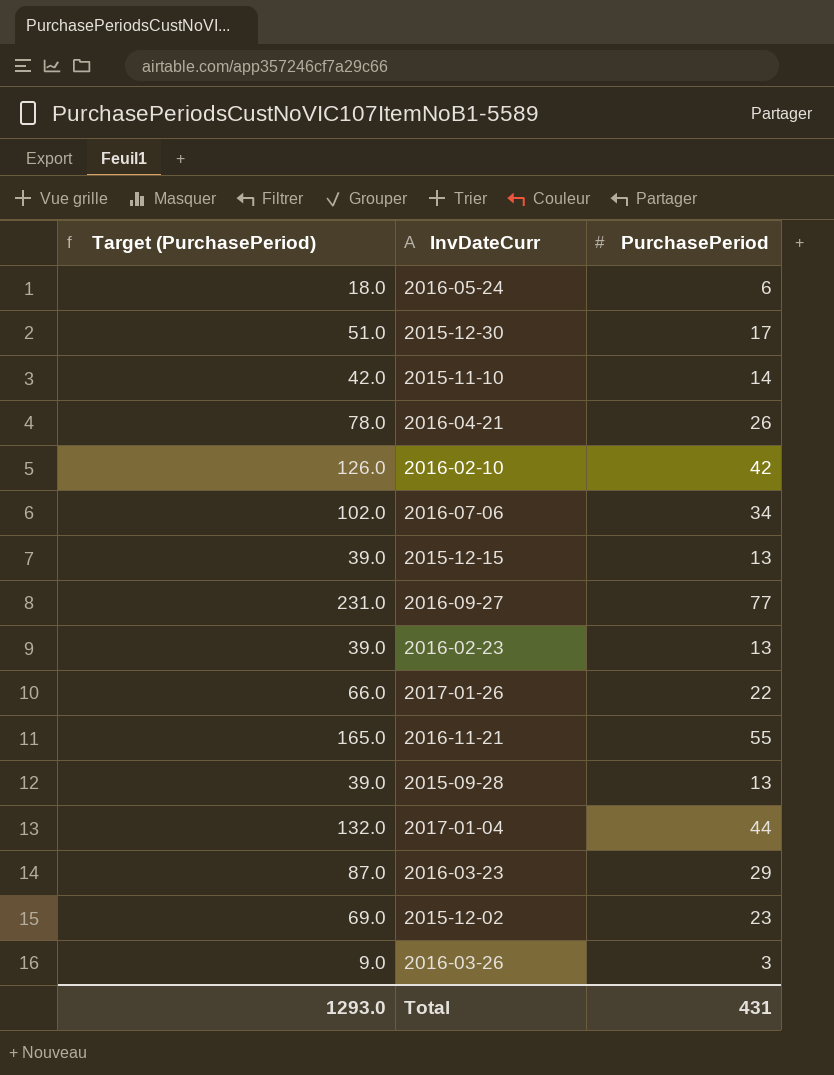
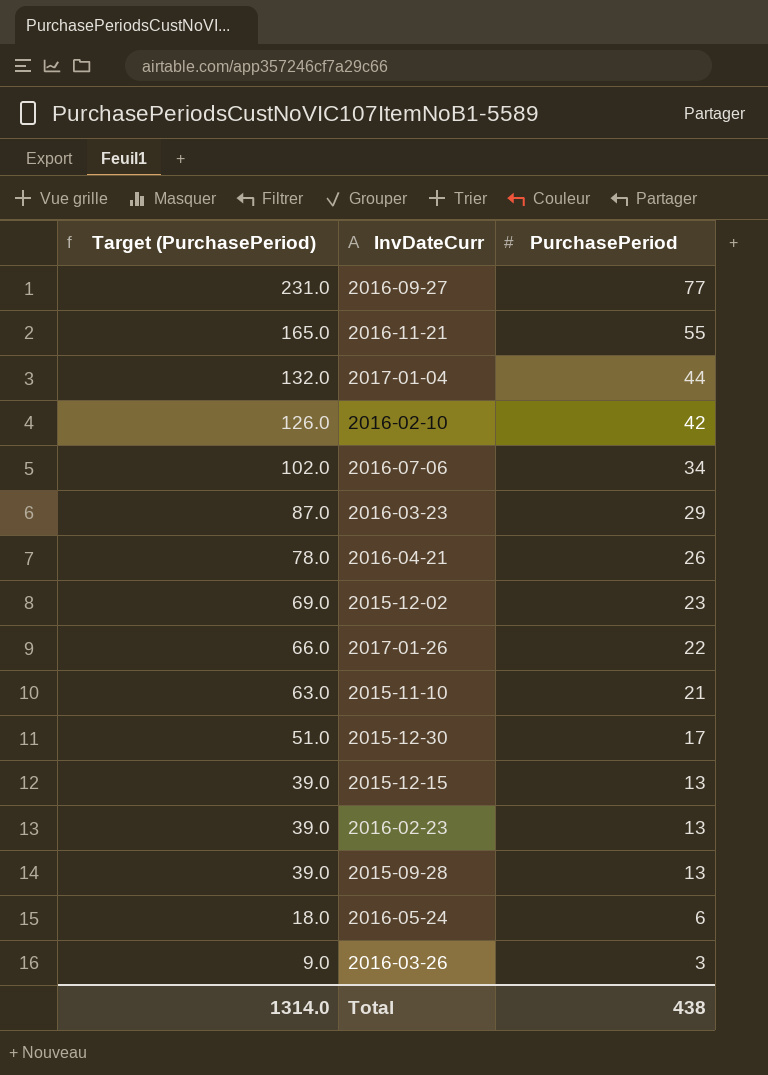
row order: none -> Target (PurchasePeriod) descending
2015-11-10 | Target (PurchasePeriod): 42.0 -> 63.0
2015-11-10 | PurchasePeriod: 14 -> 21
Total | Target (PurchasePeriod): 1293.0 -> 1314.0
Total | PurchasePeriod: 431 -> 438

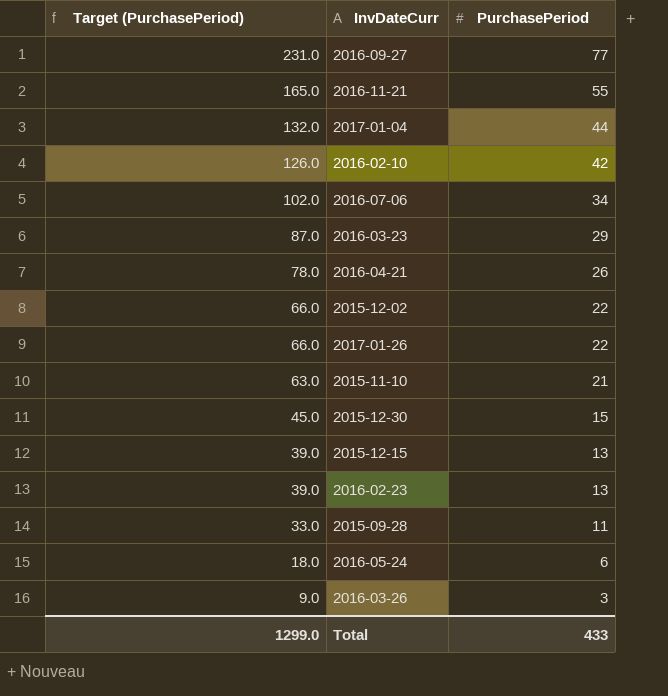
2015-12-02 | Target (PurchasePeriod): 69.0 -> 66.0
2015-12-02 | PurchasePeriod: 23 -> 22
2015-12-30 | Target (PurchasePeriod): 51.0 -> 45.0
2015-12-30 | PurchasePeriod: 17 -> 15
2015-09-28 | Target (PurchasePeriod): 39.0 -> 33.0
2015-09-28 | PurchasePeriod: 13 -> 11
Total | Target (PurchasePeriod): 1314.0 -> 1299.0
Total | PurchasePeriod: 438 -> 433

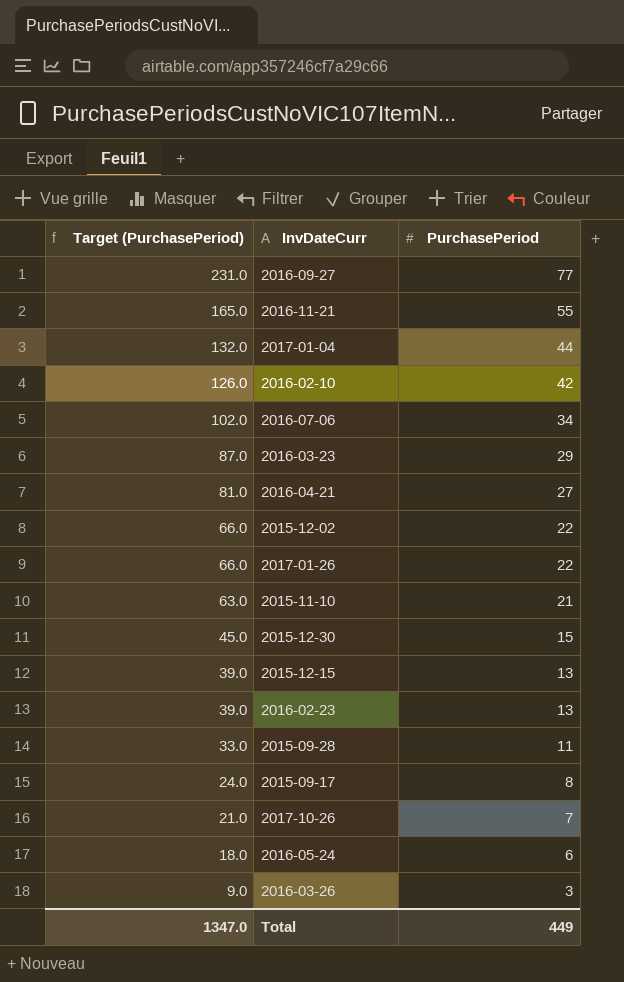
2016-04-21 | Target (PurchasePeriod): 78.0 -> 81.0
2016-04-21 | PurchasePeriod: 26 -> 27
row 2015-09-17: none -> 24.0 | 8
row 2017-10-26: none -> 21.0 | 7
Total | Target (PurchasePeriod): 1299.0 -> 1347.0
Total | PurchasePeriod: 433 -> 449

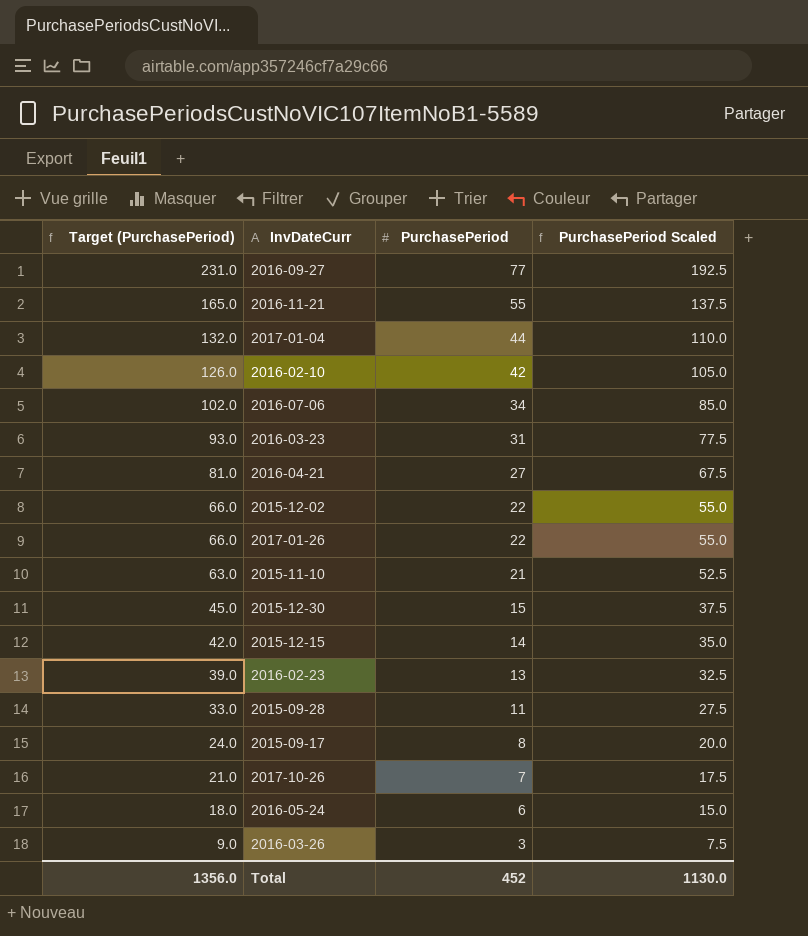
column PurchasePeriod Scaled | formula: none -> [PurchasePeriod] * 2.5
2016-03-23 | Target (PurchasePeriod): 87.0 -> 93.0
2016-03-23 | PurchasePeriod: 29 -> 31
2015-12-15 | Target (PurchasePeriod): 39.0 -> 42.0
2015-12-15 | PurchasePeriod: 13 -> 14
Total | Target (PurchasePeriod): 1347.0 -> 1356.0
Total | PurchasePeriod: 449 -> 452

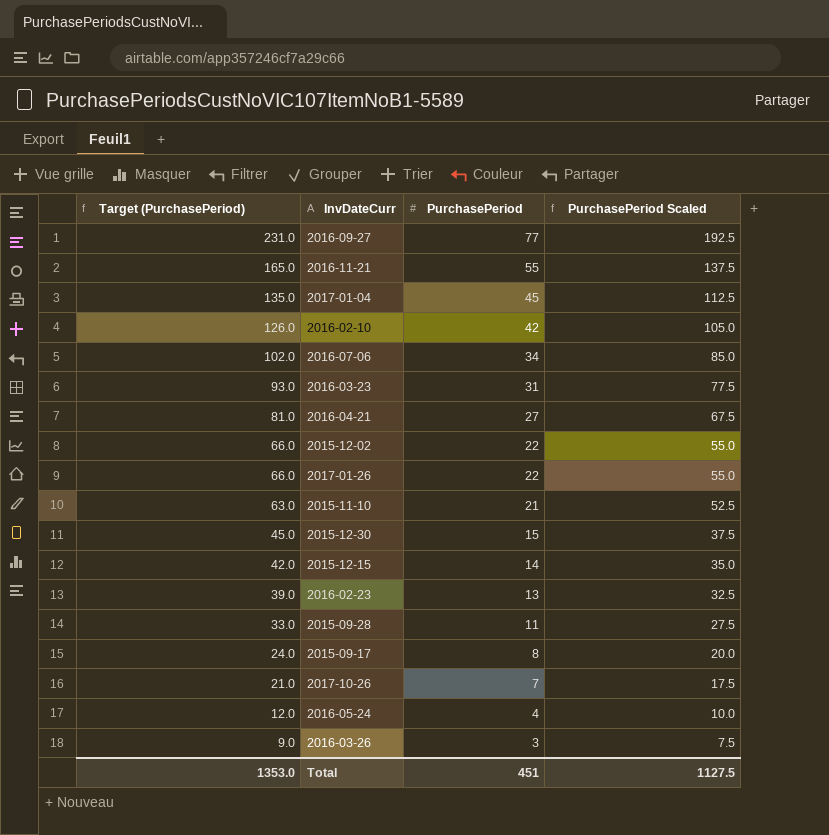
2017-01-04 | Target (PurchasePeriod): 132.0 -> 135.0
2017-01-04 | PurchasePeriod: 44 -> 45
2017-01-04 | PurchasePeriod Scaled: 110.0 -> 112.5
2016-05-24 | Target (PurchasePeriod): 18.0 -> 12.0
2016-05-24 | PurchasePeriod: 6 -> 4
2016-05-24 | PurchasePeriod Scaled: 15.0 -> 10.0
Total | Target (PurchasePeriod): 1356.0 -> 1353.0
Total | PurchasePeriod: 452 -> 451
Total | PurchasePeriod Scaled: 1130.0 -> 1127.5

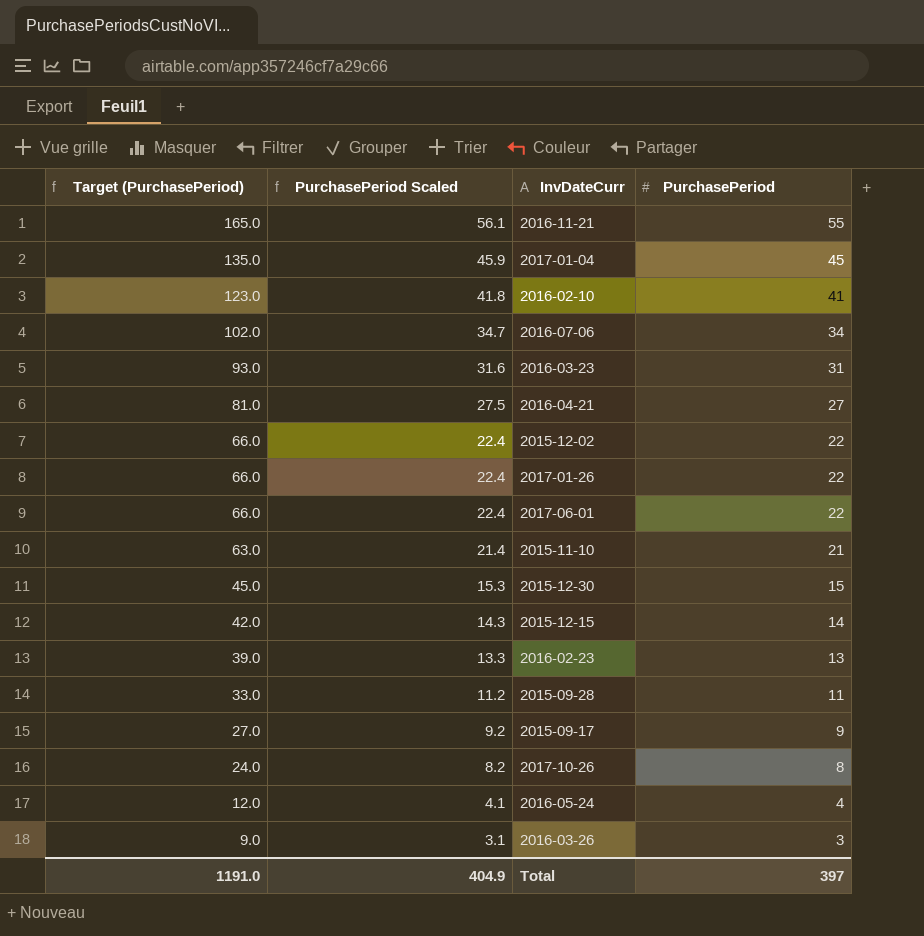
column PurchasePeriod Scaled | formula: [PurchasePeriod] * 2.5 -> [PurchasePeriod] * 1.02
column PurchasePeriod Scaled | position: 4 -> 2
row 2016-09-27: 231.0 | 77 | 192.5 -> none
2016-02-10 | Target (PurchasePeriod): 126.0 -> 123.0
2016-02-10 | PurchasePeriod: 42 -> 41
row 2017-06-01: none -> 66.0 | 22.4 | 22
2015-09-17 | Target (PurchasePeriod): 24.0 -> 27.0
2015-09-17 | PurchasePeriod: 8 -> 9
2017-10-26 | Target (PurchasePeriod): 21.0 -> 24.0
2017-10-26 | PurchasePeriod: 7 -> 8
Total | Target (PurchasePeriod): 1353.0 -> 1191.0
Total | PurchasePeriod Scaled: 1127.5 -> 404.9
Total | PurchasePeriod: 451 -> 397

